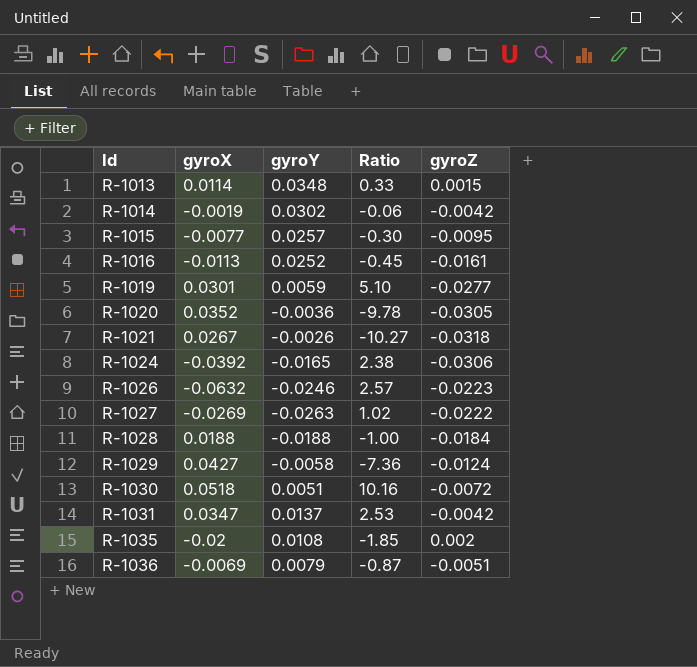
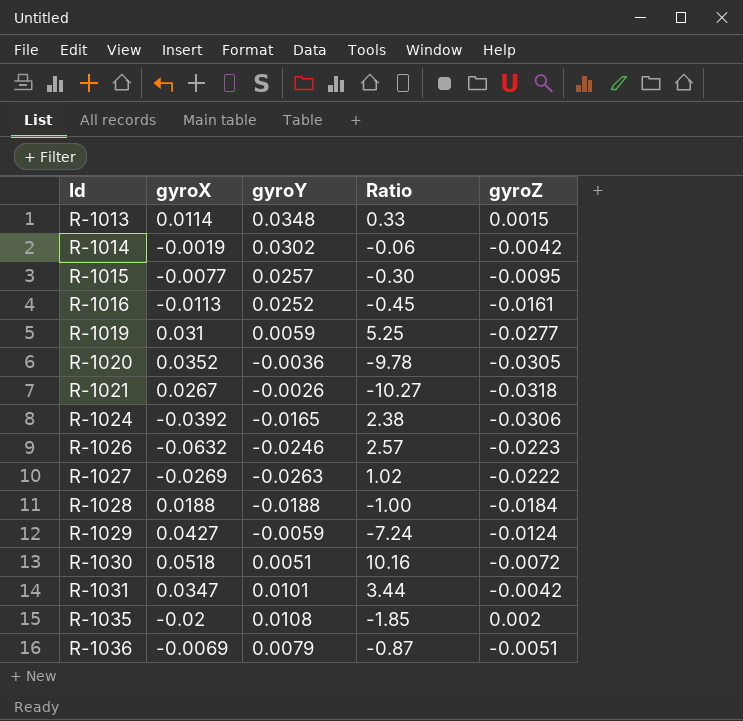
R-1019 | gyroX: 0.0301 -> 0.031
R-1019 | Ratio: 5.10 -> 5.25
R-1029 | gyroY: -0.0058 -> -0.0059
R-1029 | Ratio: -7.36 -> -7.24
R-1031 | gyroY: 0.0137 -> 0.0101
R-1031 | Ratio: 2.53 -> 3.44

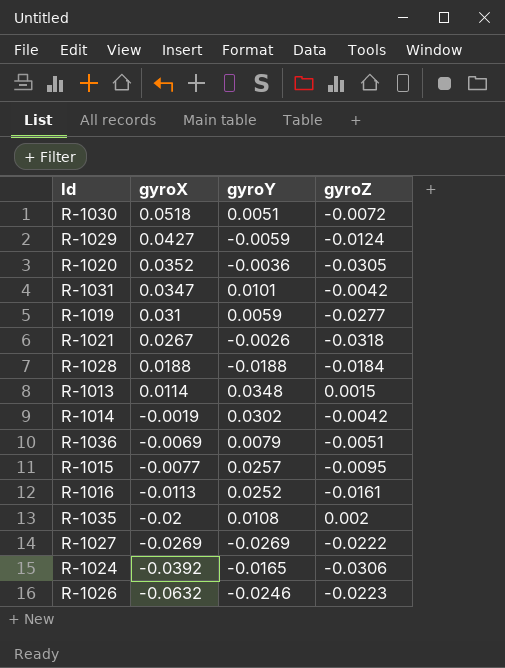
row order: Id ascending -> gyroX descending
column Ratio | formula: [gyroX] / [gyroY] -> none
R-1027 | gyroY: -0.0263 -> -0.0269

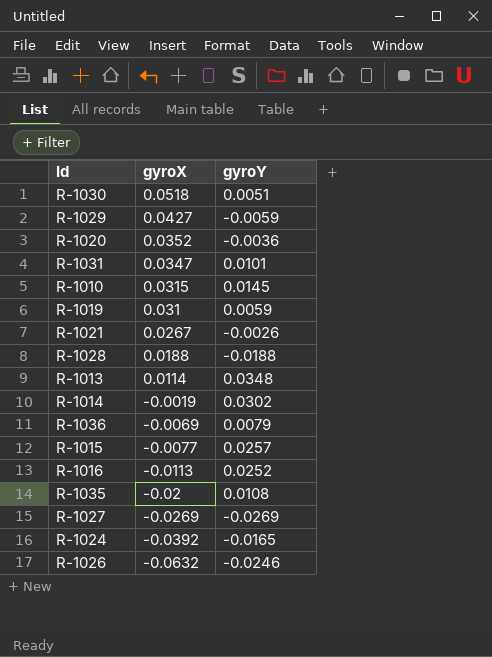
column gyroZ | position: 4 -> none
row R-1010: none -> 0.0315 | 0.0145

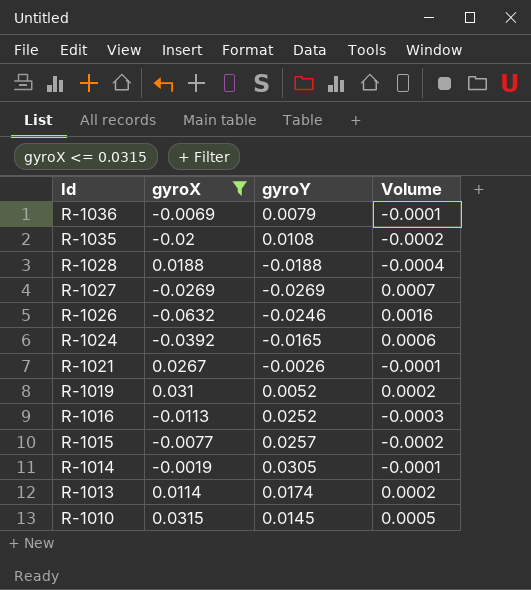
filter: none -> gyroX <= 0.0315
row order: gyroX descending -> Id descending
column Volume | formula: none -> [gyroX] * [gyroY]
R-1019 | gyroY: 0.0059 -> 0.0052
R-1014 | gyroY: 0.0302 -> 0.0305
R-1013 | gyroY: 0.0348 -> 0.0174

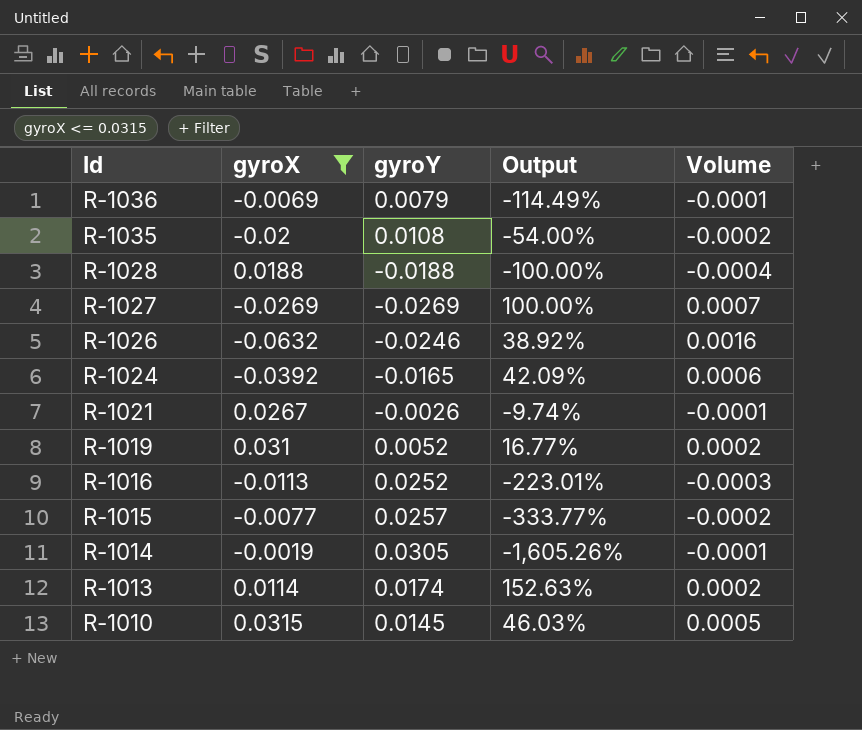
column Output | formula: none -> [gyroY] / [gyroX]

